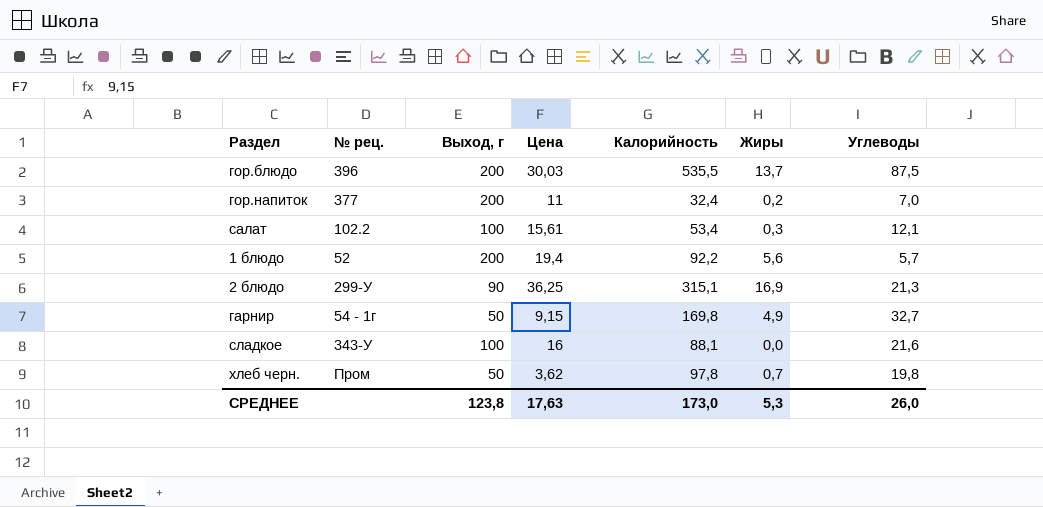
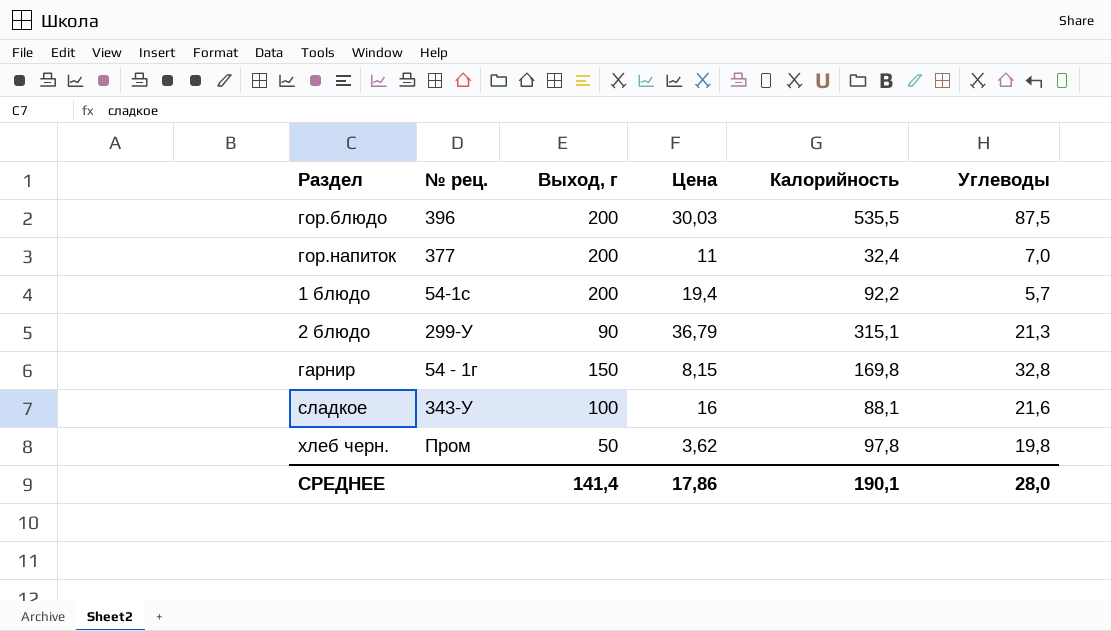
column Жиры | position: 6 -> none
row салат: 102.2 | 100 | 15,61 | 53,4 | 0,3 | 12,1 -> none
1 блюдо | № рец.: 52 -> 54-1с
2 блюдо | Цена: 36,25 -> 36,79
гарнир | Выход, г: 50 -> 150
гарнир | Цена: 9,15 -> 8,15
гарнир | Углеводы: 32,7 -> 32,8
СРЕДНЕЕ | Выход, г: 123,8 -> 141,4
СРЕДНЕЕ | Цена: 17,63 -> 17,86
СРЕДНЕЕ | Калорийность: 173,0 -> 190,1
СРЕДНЕЕ | Углеводы: 26,0 -> 28,0

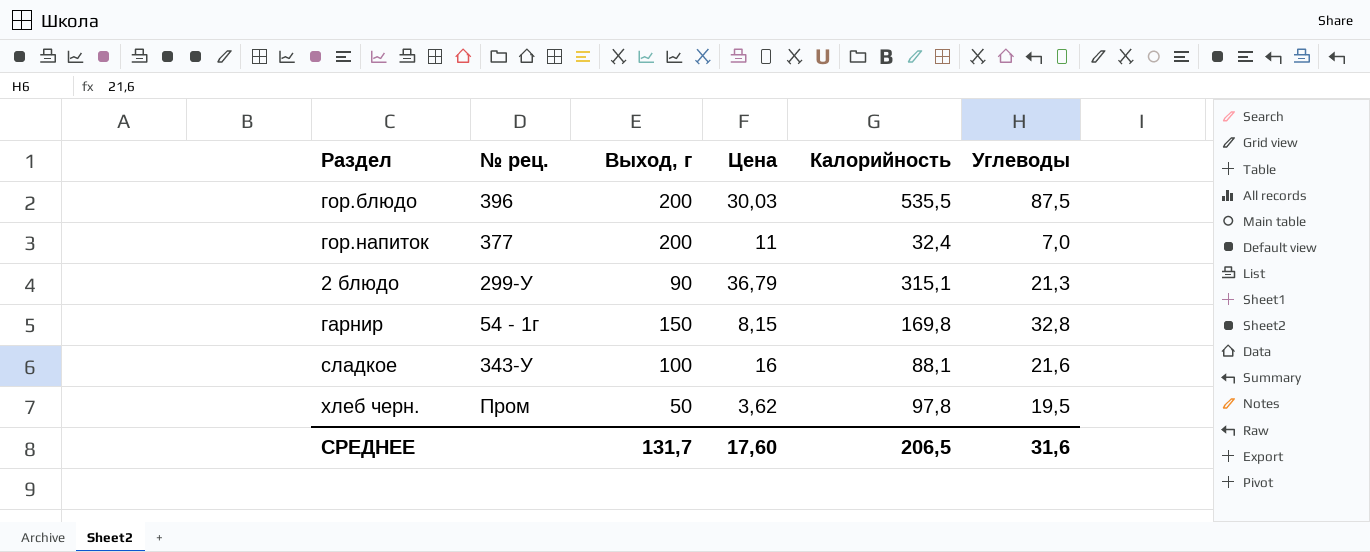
row 1 блюдо: 54-1с | 200 | 19,4 | 92,2 | 5,7 -> none
хлеб черн. | Углеводы: 19,8 -> 19,5
СРЕДНЕЕ | Выход, г: 141,4 -> 131,7
СРЕДНЕЕ | Цена: 17,86 -> 17,60
СРЕДНЕЕ | Калорийность: 190,1 -> 206,5
СРЕДНЕЕ | Углеводы: 28,0 -> 31,6

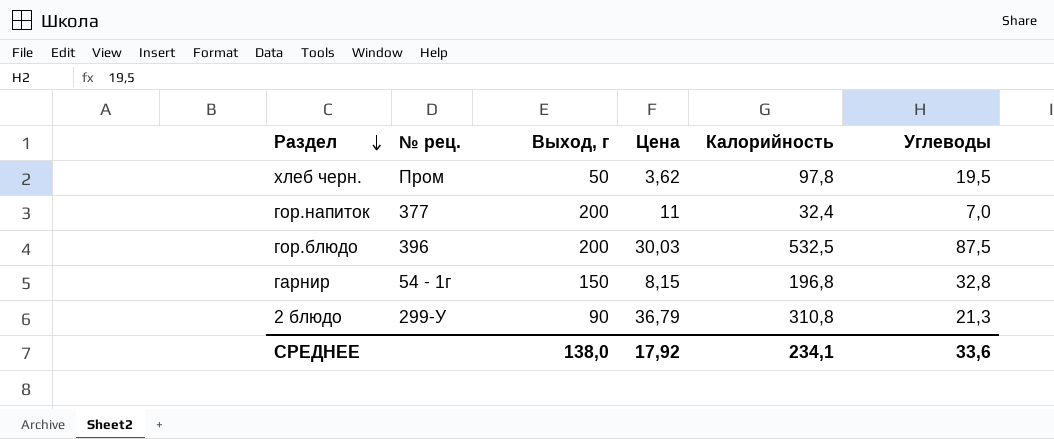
row order: none -> Раздел descending
row сладкое: 343-У | 100 | 16 | 88,1 | 21,6 -> none
гор.блюдо | Калорийность: 535,5 -> 532,5
гарнир | Калорийность: 169,8 -> 196,8
2 блюдо | Калорийность: 315,1 -> 310,8
СРЕДНЕЕ | Выход, г: 131,7 -> 138,0
СРЕДНЕЕ | Цена: 17,60 -> 17,92
СРЕДНЕЕ | Калорийность: 206,5 -> 234,1
СРЕДНЕЕ | Углеводы: 31,6 -> 33,6

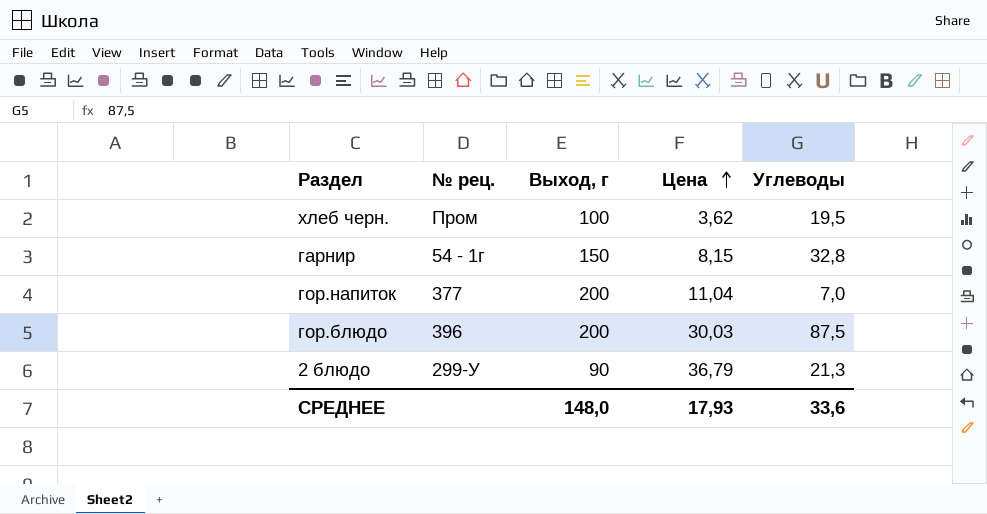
row order: Раздел descending -> Цена ascending
column Калорийность | position: 5 -> none
хлеб черн. | Выход, г: 50 -> 100
гор.напиток | Цена: 11 -> 11,04
СРЕДНЕЕ | Выход, г: 138,0 -> 148,0
СРЕДНЕЕ | Цена: 17,92 -> 17,93

